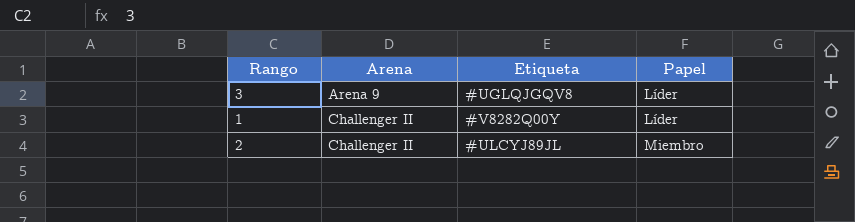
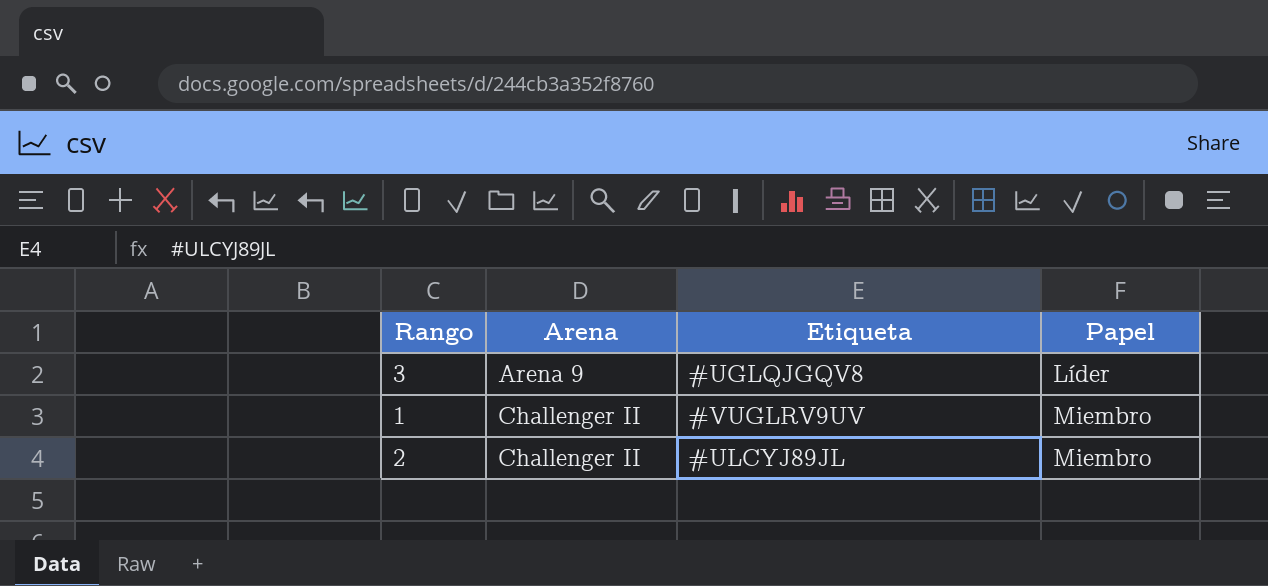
1 | Etiqueta: #V8282Q00Y -> #VUGLRV9UV
1 | Papel: Líder -> Miembro

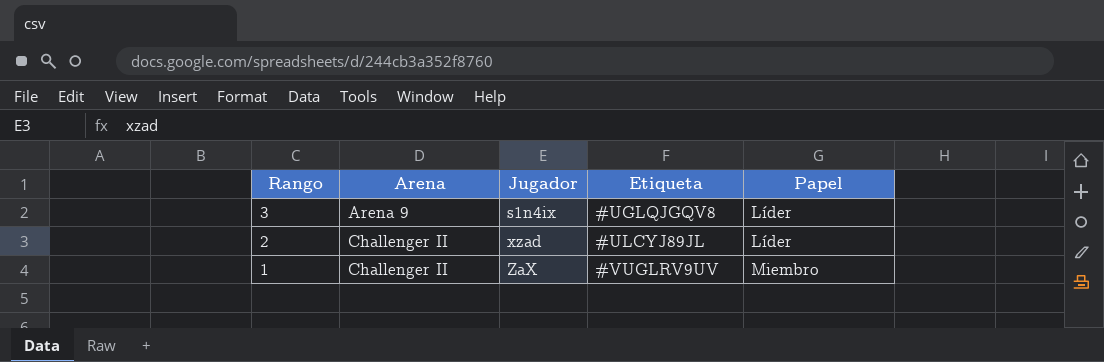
row order: Arena ascending -> Rango descending
column Jugador | position: none -> 3
2 | Papel: Miembro -> Líder

